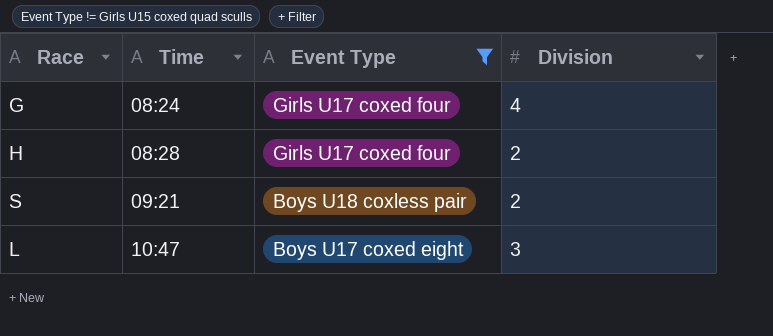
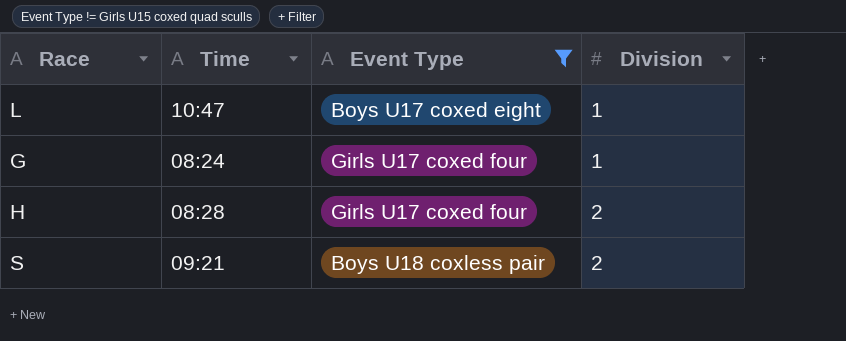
row order: Time ascending -> Division ascending
L | Division: 3 -> 1
G | Division: 4 -> 1

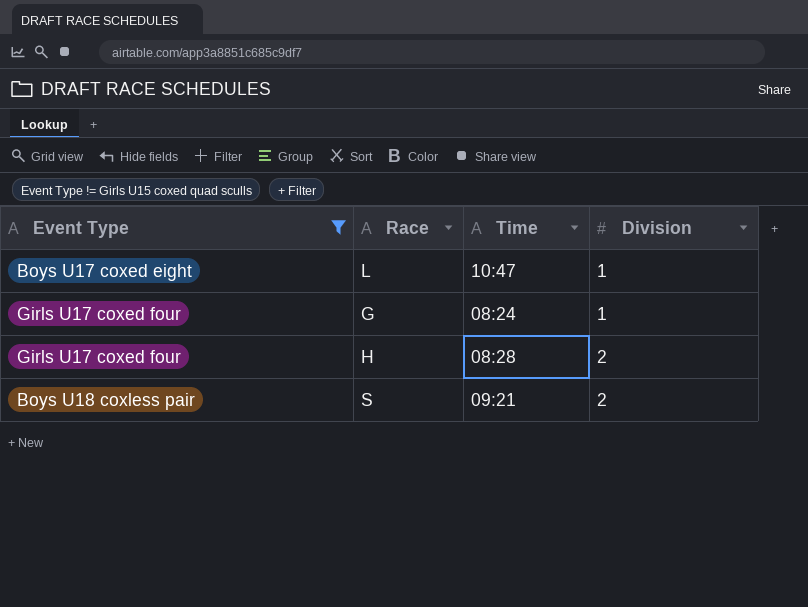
column Event Type | position: 3 -> 1

